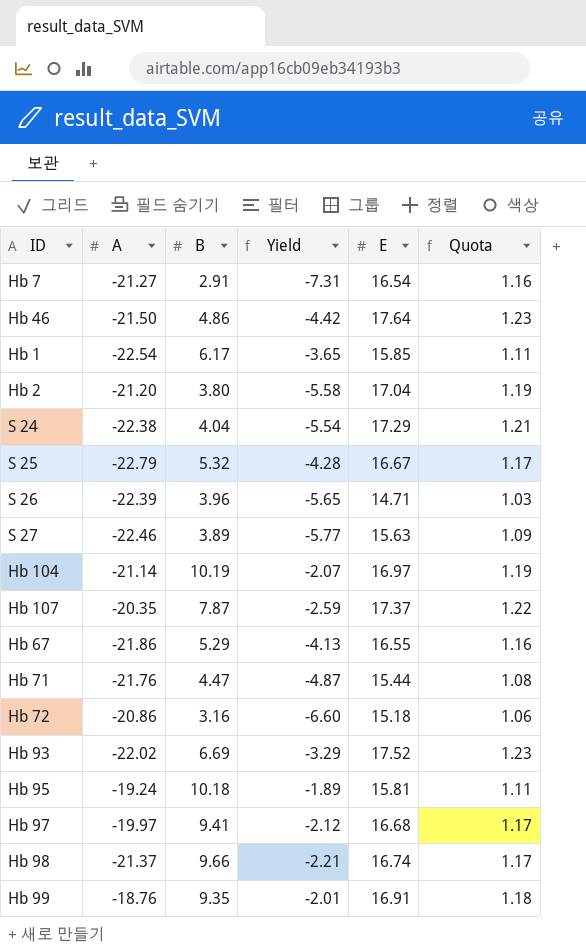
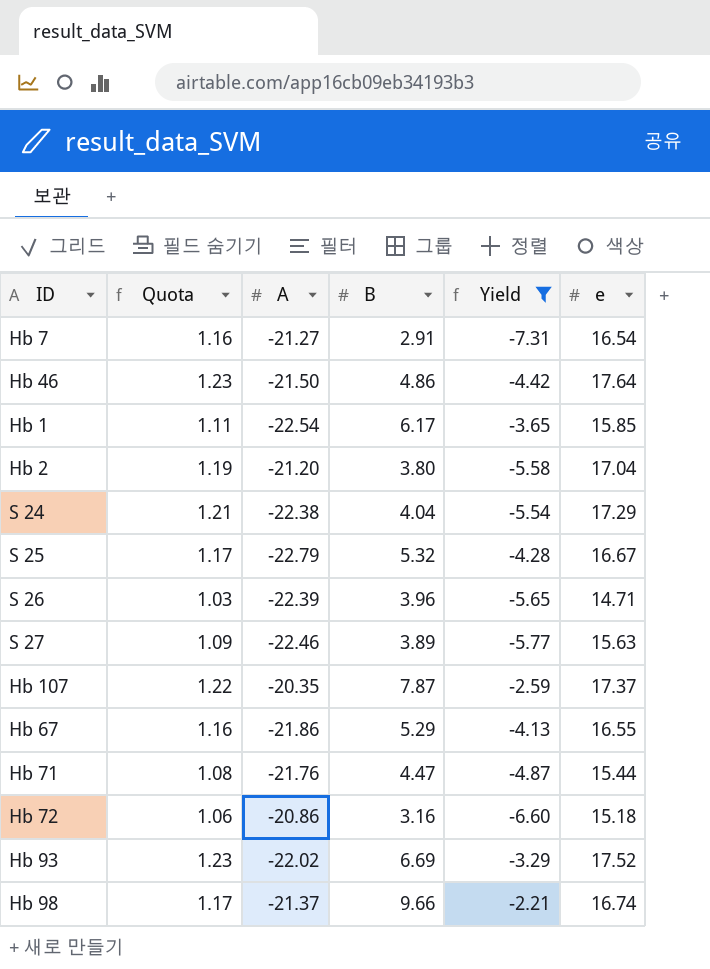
filter: none -> Yield <= -2.21
column Quota | position: 6 -> 2
column name: E -> e

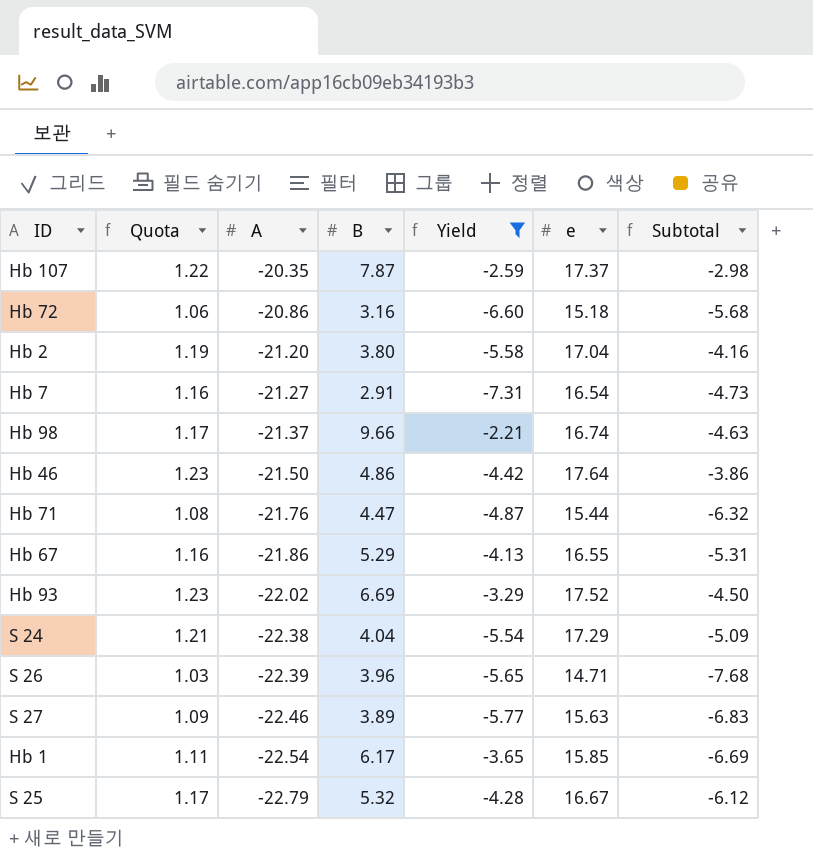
row order: none -> A descending
column Subtotal | formula: none -> [A] + [e]

